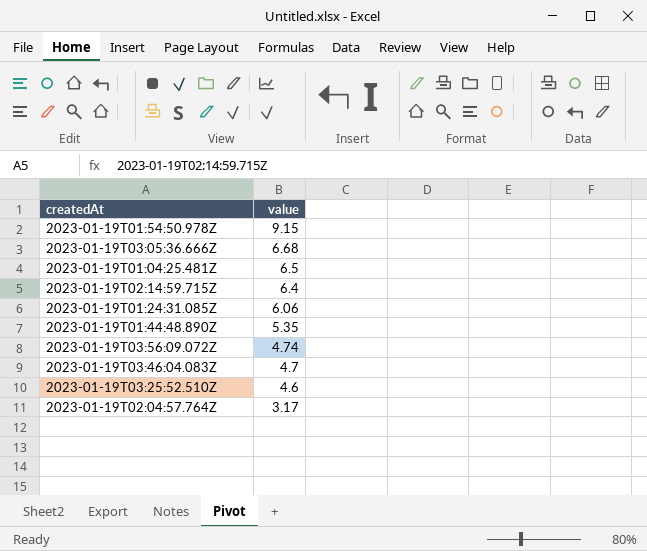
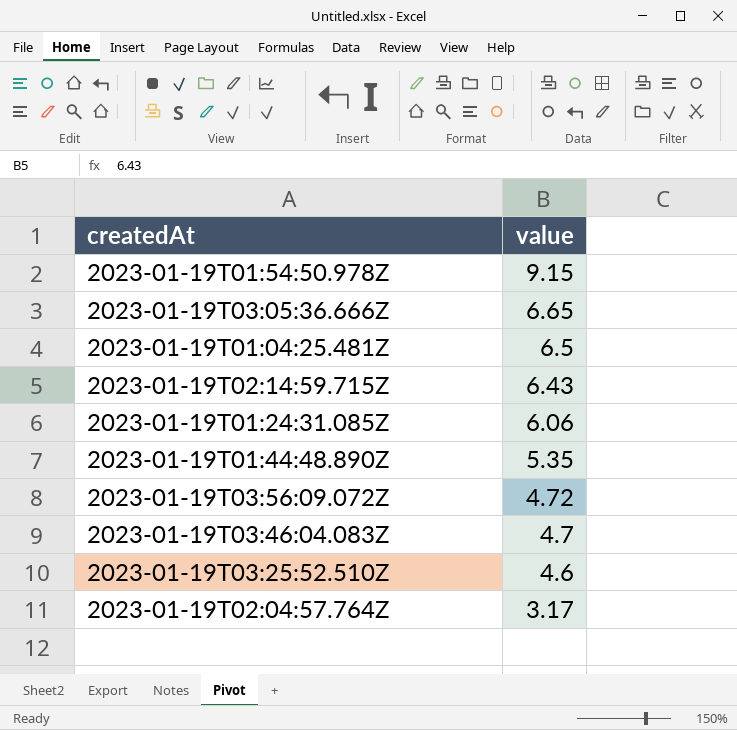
2023-01-19T03:05:36.666Z | value: 6.68 -> 6.65
2023-01-19T02:14:59.715Z | value: 6.4 -> 6.43
2023-01-19T03:56:09.072Z | value: 4.74 -> 4.72

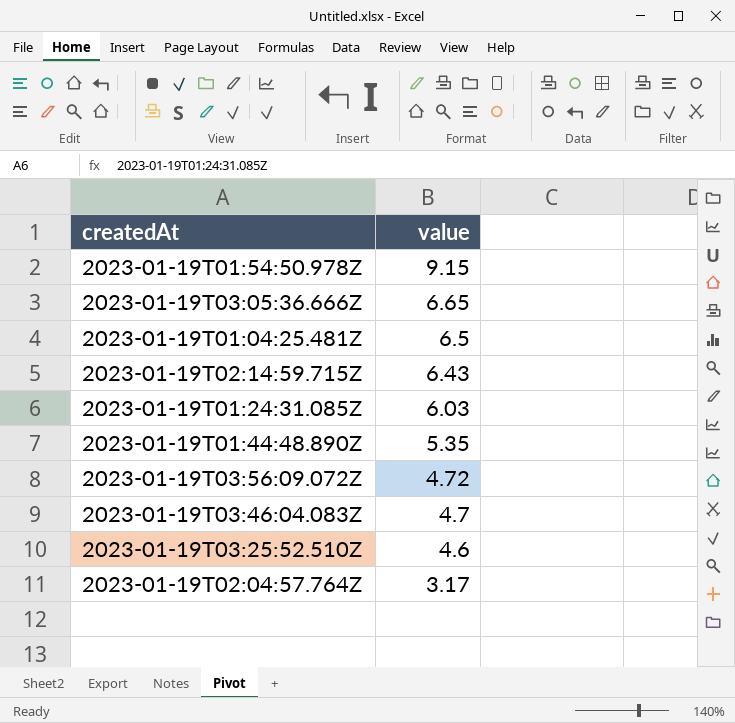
2023-01-19T01:24:31.085Z | value: 6.06 -> 6.03

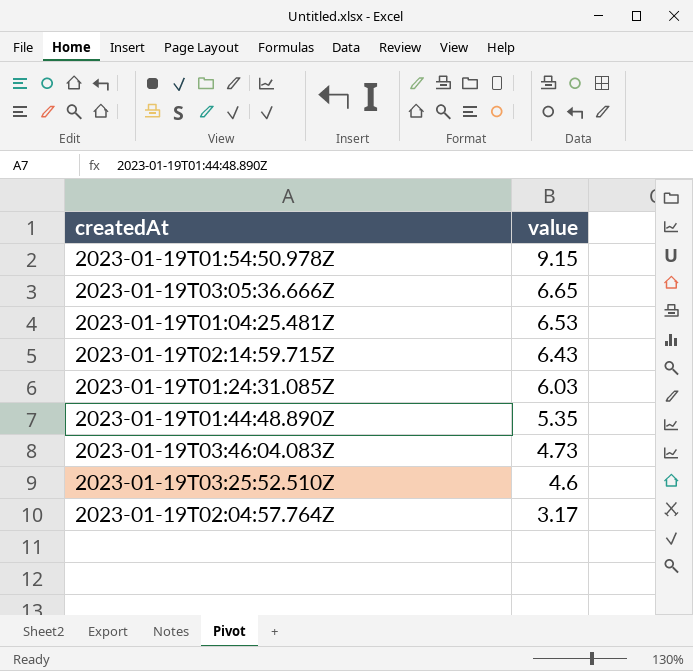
row 2023-01-19T03:56:09.072Z: 4.72 -> none
2023-01-19T01:04:25.481Z | value: 6.5 -> 6.53
2023-01-19T03:46:04.083Z | value: 4.7 -> 4.73

